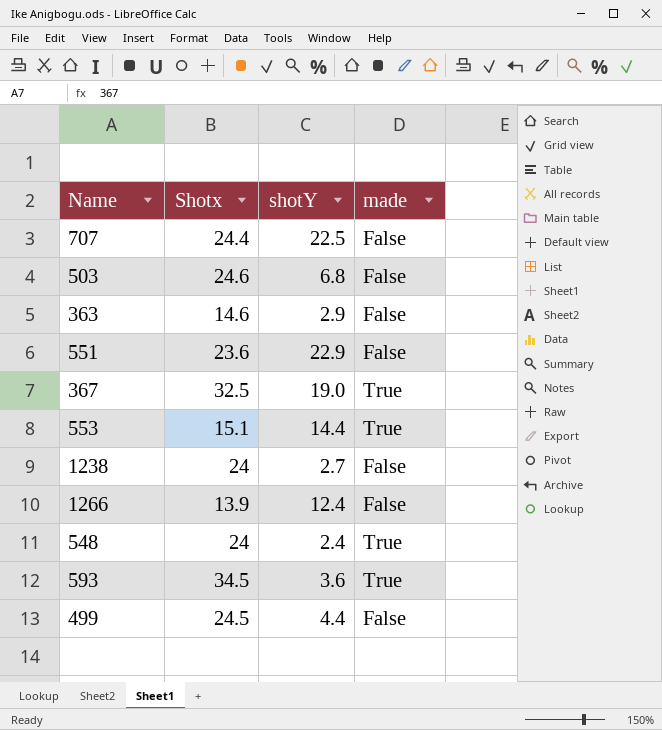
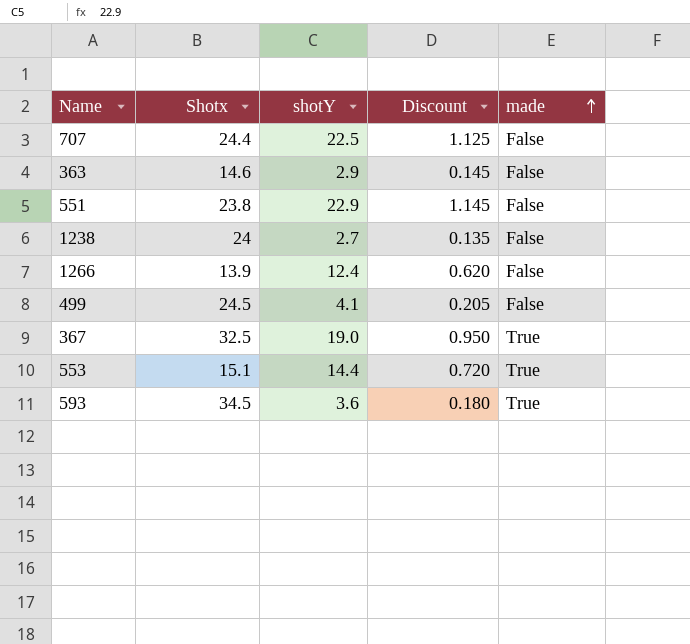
row order: none -> made ascending
column Discount | formula: none -> [shotY] * 0.05
row 503: 24.6 | 6.8 | False -> none
row 548: 24 | 2.4 | True -> none
551 | Shotx: 23.6 -> 23.8
499 | shotY: 4.4 -> 4.1

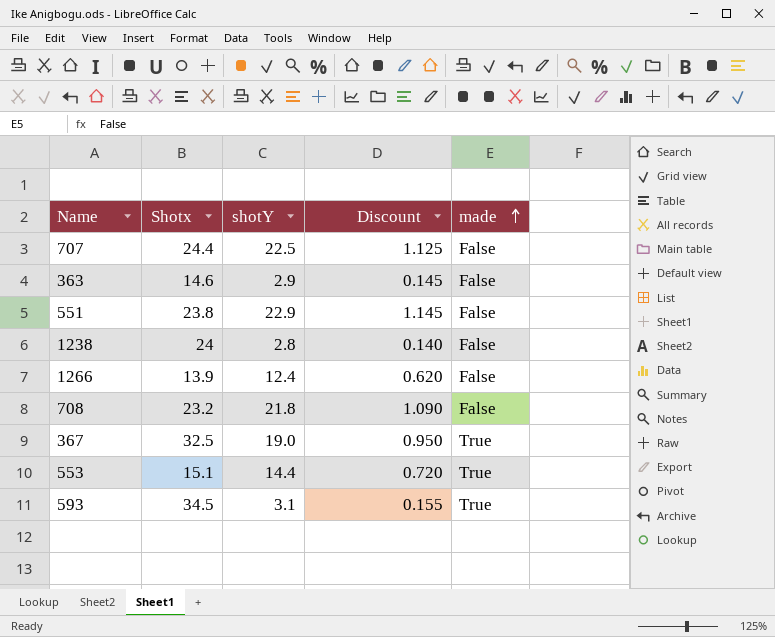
row 499: 24.5 | 4.1 | 0.205 | False -> none
1238 | shotY: 2.7 -> 2.8
1238 | Discount: 0.135 -> 0.140
row 708: none -> 23.2 | 21.8 | 1.090 | False
593 | shotY: 3.6 -> 3.1
593 | Discount: 0.180 -> 0.155

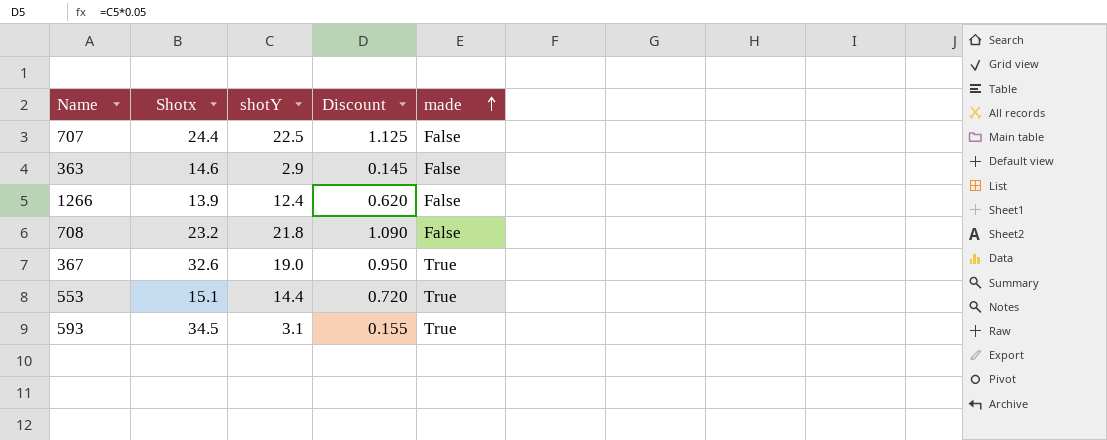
row 551: 23.8 | 22.9 | 1.145 | False -> none
row 1238: 24 | 2.8 | 0.140 | False -> none
367 | Shotx: 32.5 -> 32.6

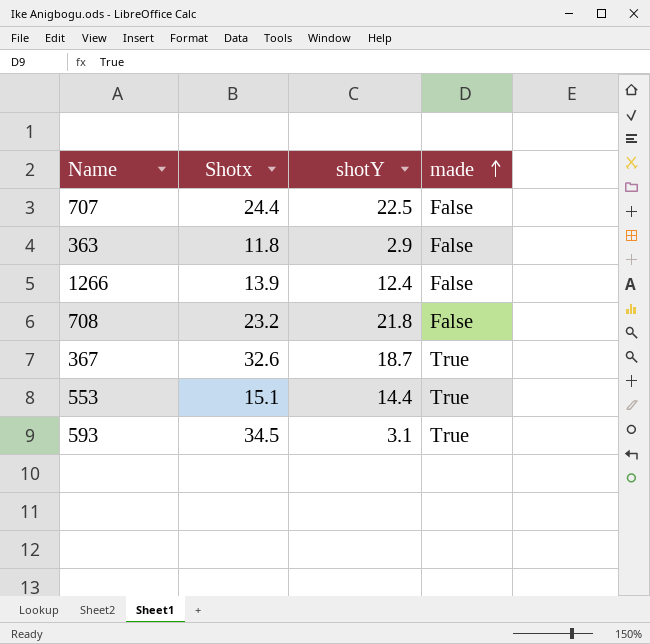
column Discount | formula: [shotY] * 0.05 -> none
363 | Shotx: 14.6 -> 11.8
367 | shotY: 19.0 -> 18.7

